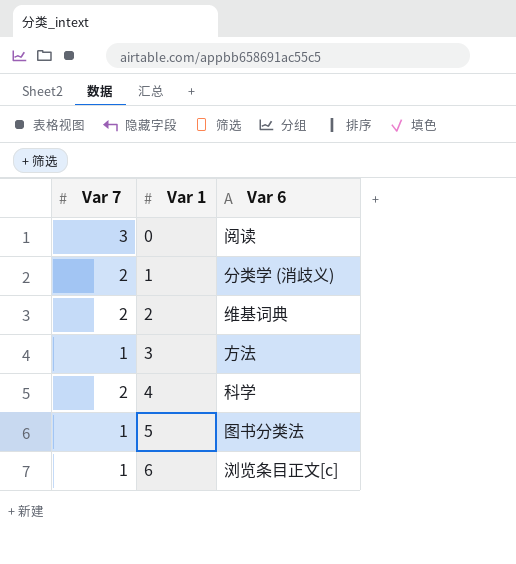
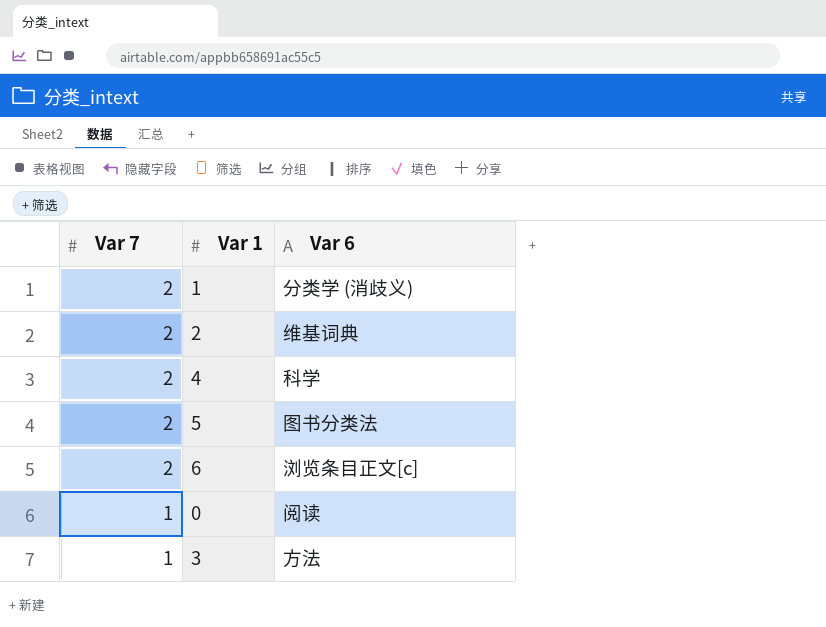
row order: Var 1 ascending -> Var 7 descending
5 | Var 7: 1 -> 2
6 | Var 7: 1 -> 2
0 | Var 7: 3 -> 1

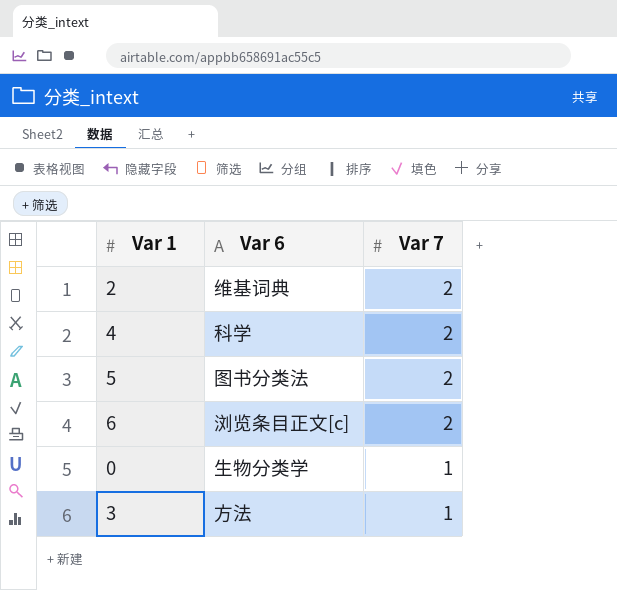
column Var 7 | position: 1 -> 3
row 1: 2 | 分类学 (消歧义) -> none
0 | Var 6: 阅读 -> 生物分类学

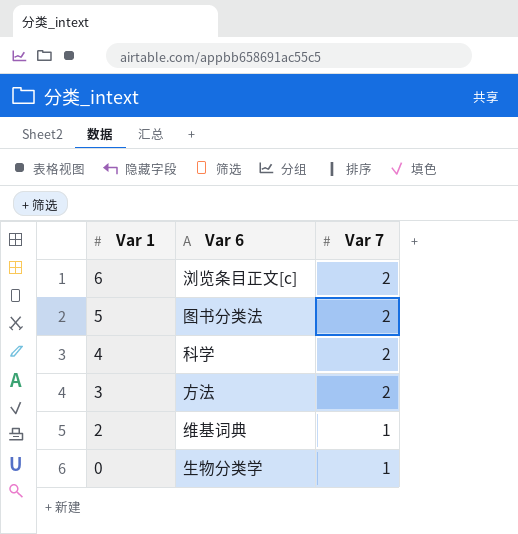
row order: Var 7 descending -> Var 1 descending
3 | Var 7: 1 -> 2
2 | Var 7: 2 -> 1

